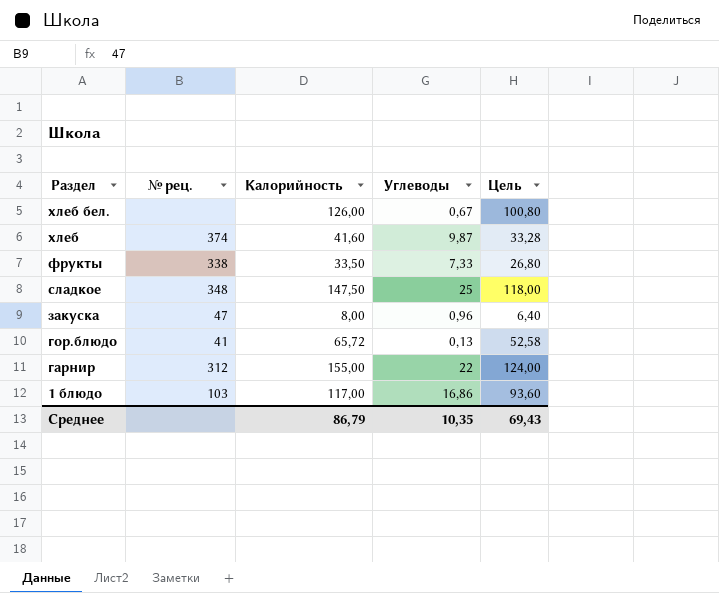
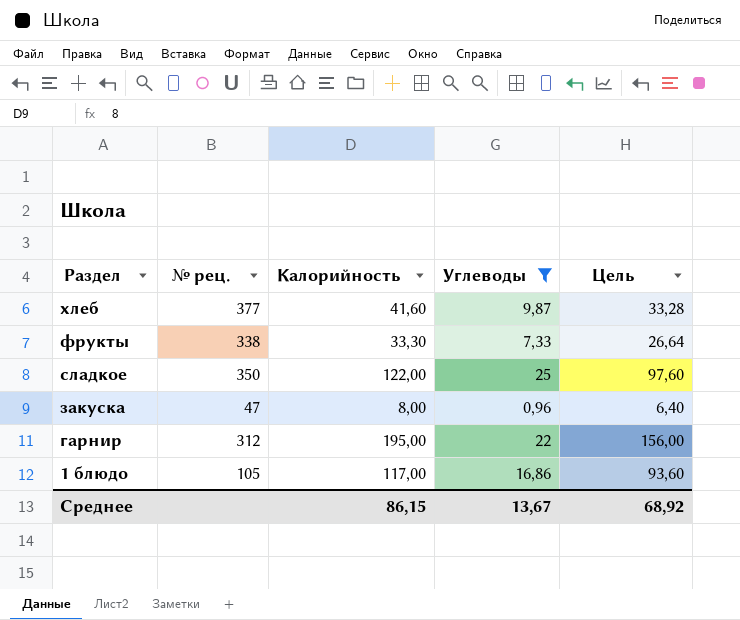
filter: none -> Углеводы >= 0,96
хлеб | № рец.: 374 -> 377
фрукты | Калорийность: 33,50 -> 33,30
фрукты | Цель: 26,80 -> 26,64
сладкое | № рец.: 348 -> 350
сладкое | Калорийность: 147,50 -> 122,00
сладкое | Цель: 118,00 -> 97,60
гарнир | Калорийность: 155,00 -> 195,00
гарнир | Цель: 124,00 -> 156,00
1 блюдо | № рец.: 103 -> 105
Среднее | Калорийность: 86,79 -> 86,15
Среднее | Углеводы: 10,35 -> 13,67
Среднее | Цель: 69,43 -> 68,92

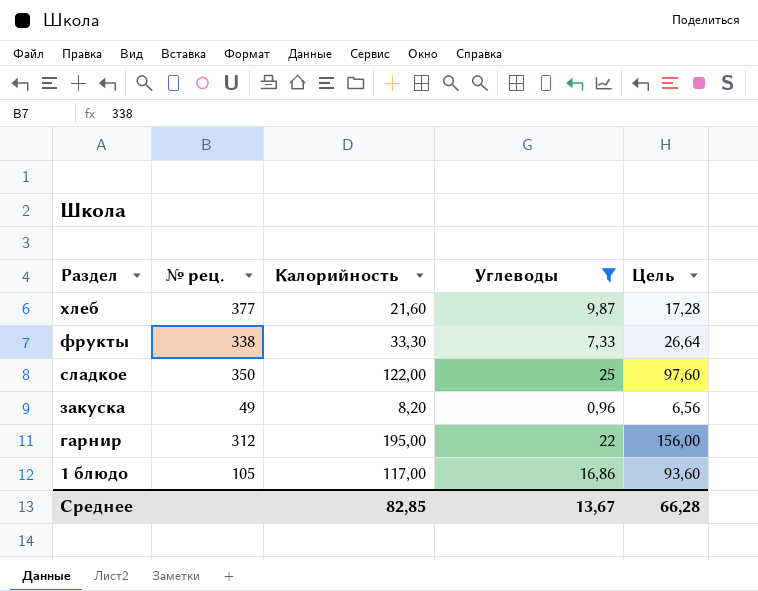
хлеб | Калорийность: 41,60 -> 21,60
хлеб | Цель: 33,28 -> 17,28
закуска | № рец.: 47 -> 49
закуска | Калорийность: 8,00 -> 8,20
закуска | Цель: 6,40 -> 6,56
Среднее | Калорийность: 86,15 -> 82,85
Среднее | Цель: 68,92 -> 66,28

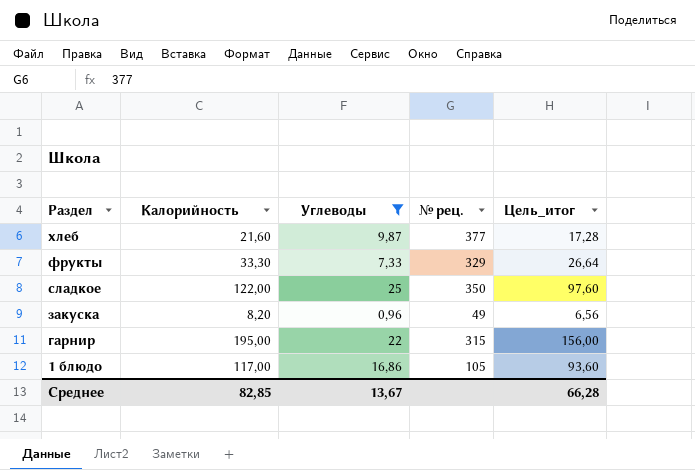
column № рец. | position: 2 -> 4
column name: Цель -> Цель_итог
фрукты | № рец.: 338 -> 329
гарнир | № рец.: 312 -> 315

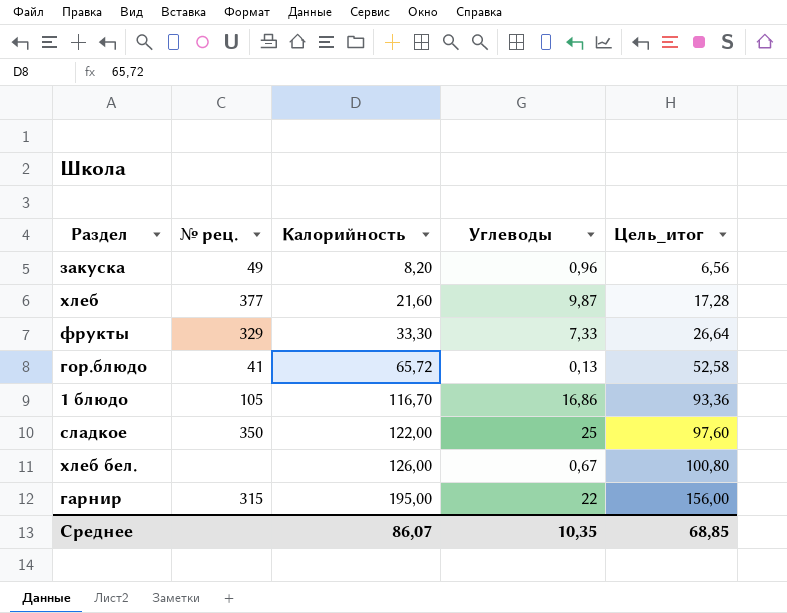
filter: Углеводы >= 0,96 -> none
row order: Раздел descending -> Калорийность ascending
column № рец. | position: 4 -> 2
1 блюдо | Калорийность: 117,00 -> 116,70
1 блюдо | Цель_итог: 93,60 -> 93,36
Среднее | Калорийность: 82,85 -> 86,07
Среднее | Углеводы: 13,67 -> 10,35
Среднее | Цель_итог: 66,28 -> 68,85

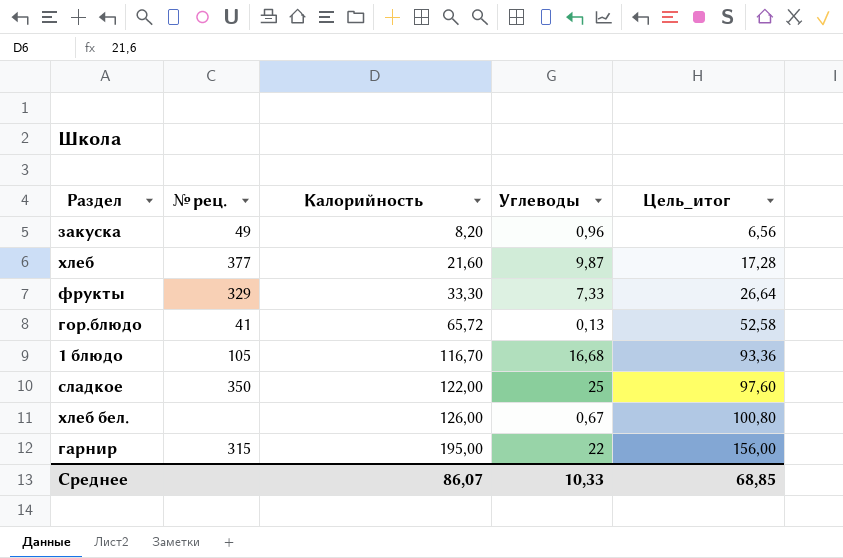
1 блюдо | Углеводы: 16,86 -> 16,68
Среднее | Углеводы: 10,35 -> 10,33

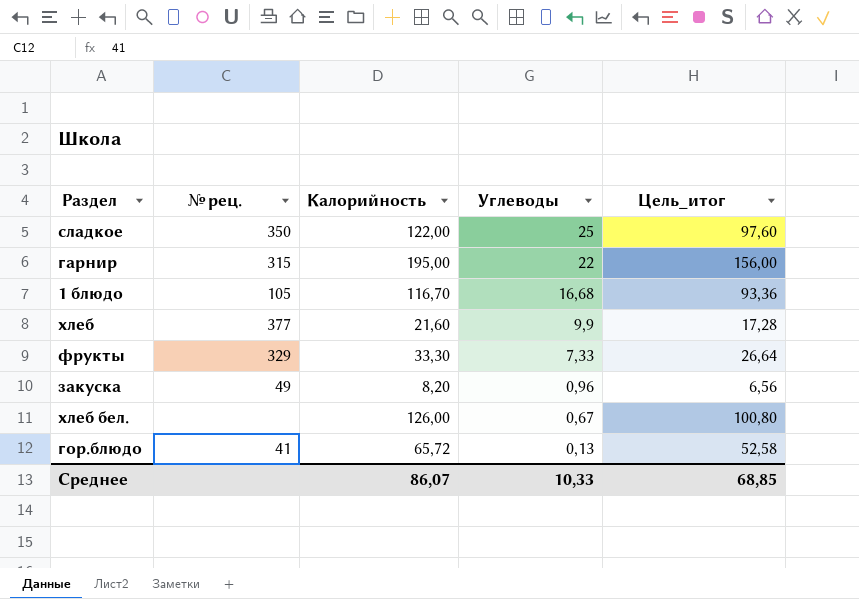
row order: Калорийность ascending -> Углеводы descending
хлеб | Углеводы: 9,87 -> 9,9

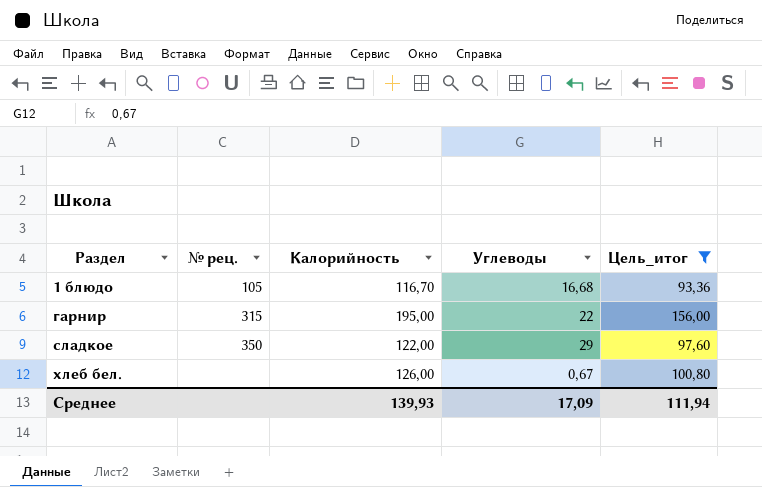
filter: none -> Цель_итог >= 93,36
row order: Углеводы descending -> Раздел ascending
сладкое | Углеводы: 25 -> 29
Среднее | Калорийность: 86,07 -> 139,93
Среднее | Углеводы: 10,33 -> 17,09
Среднее | Цель_итог: 68,85 -> 111,94

